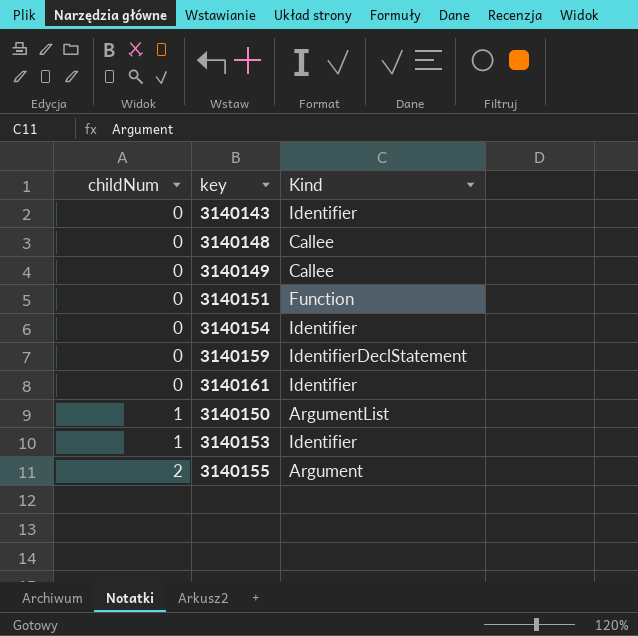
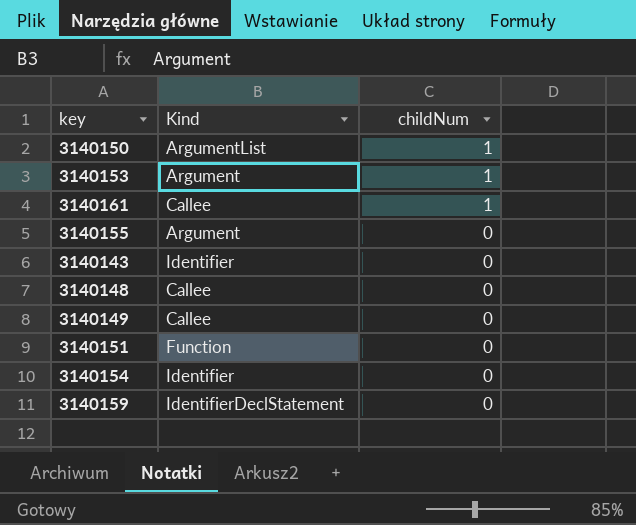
row order: childNum ascending -> childNum descending
column childNum | position: 1 -> 3
3140153 | Kind: Identifier -> Argument
3140161 | Kind: Identifier -> Callee
3140161 | childNum: 0 -> 1
3140155 | childNum: 2 -> 0

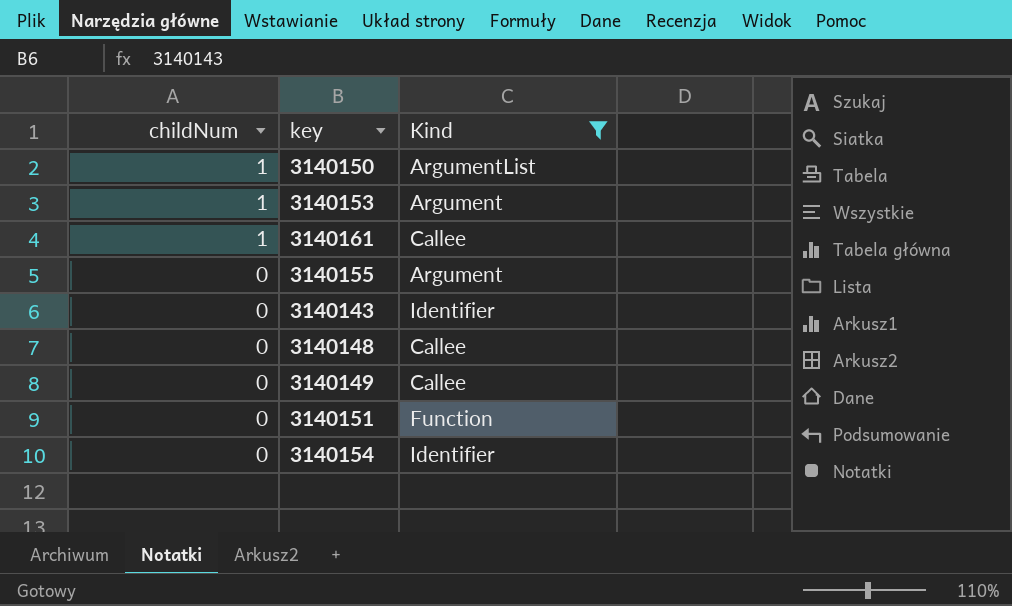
filter: none -> Kind != IdentifierDeclStatement
column childNum | position: 3 -> 1

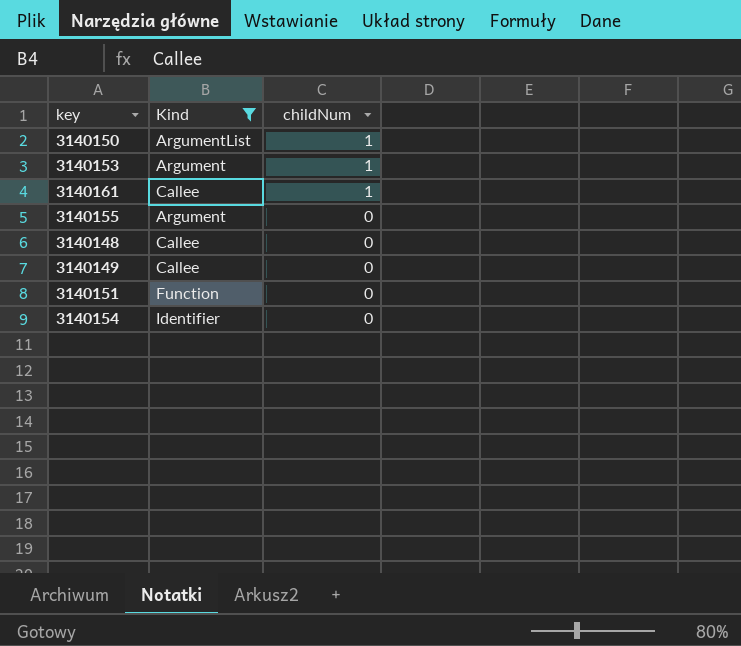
column childNum | position: 1 -> 3
row 3140143: 0 | Identifier -> none

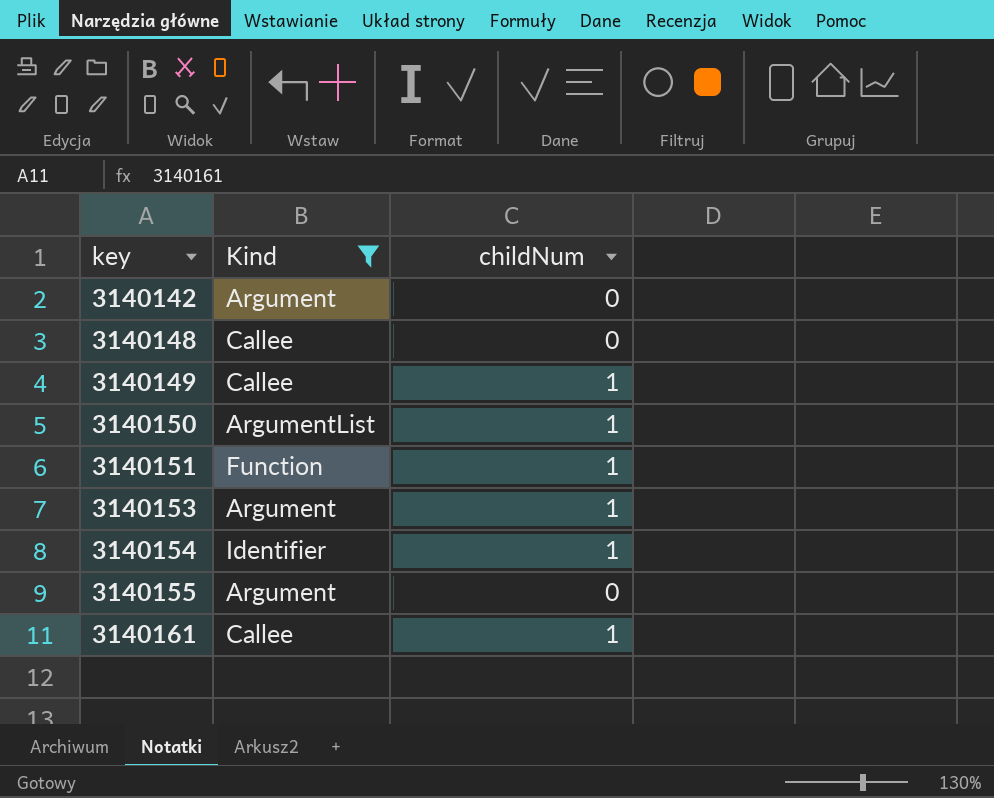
row order: childNum descending -> key ascending
row 3140142: none -> Argument | 0
3140149 | childNum: 0 -> 1
3140151 | childNum: 0 -> 1
3140154 | childNum: 0 -> 1

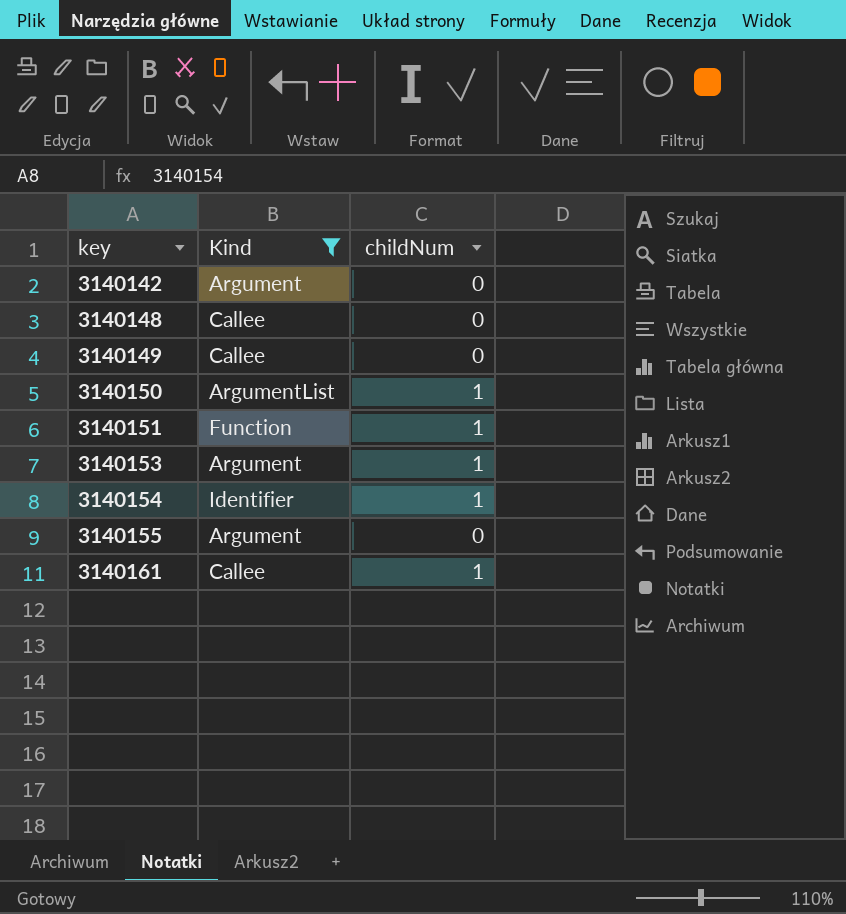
3140149 | childNum: 1 -> 0

